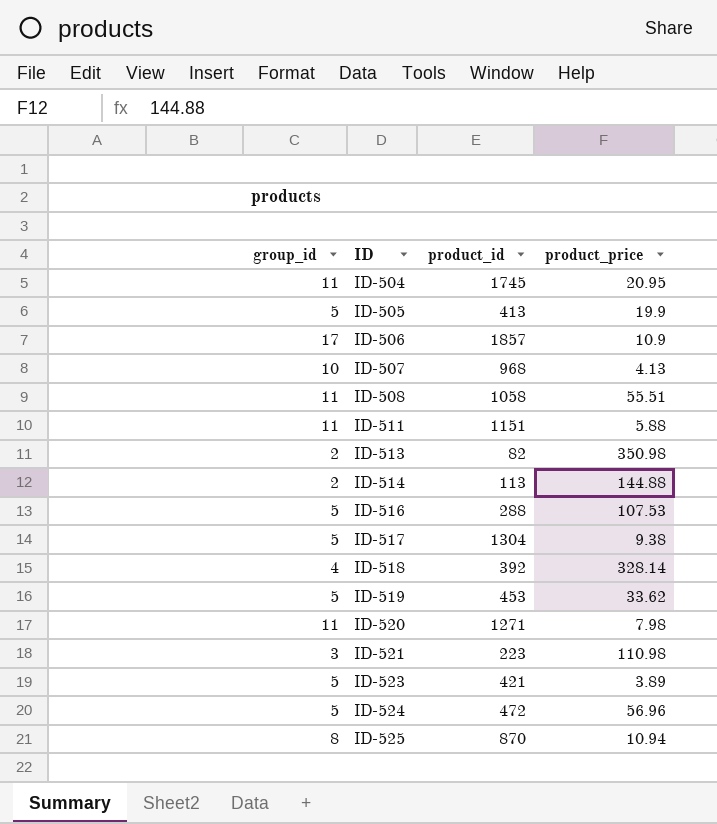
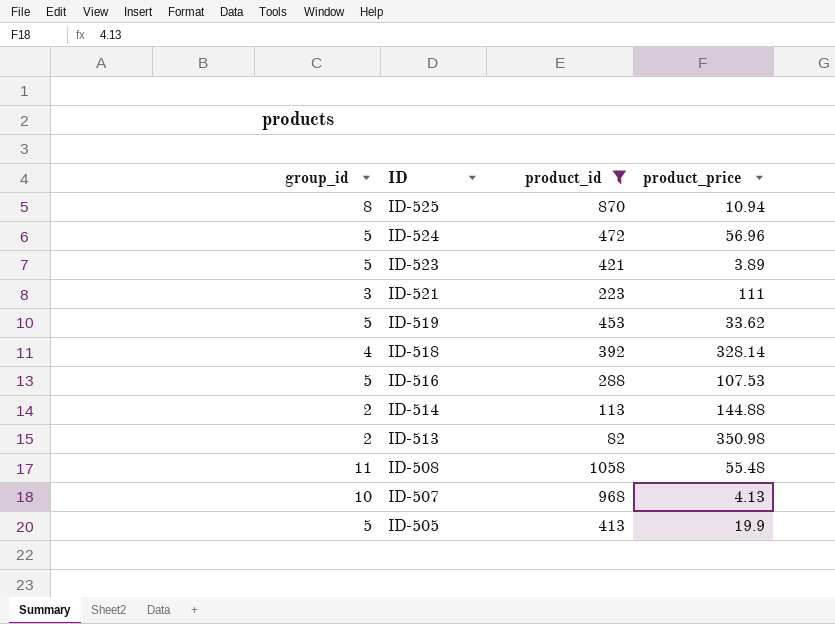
filter: none -> product_id <= 1058
row order: ID ascending -> ID descending
ID-521 | product_price: 110.98 -> 111
ID-508 | product_price: 55.51 -> 55.48

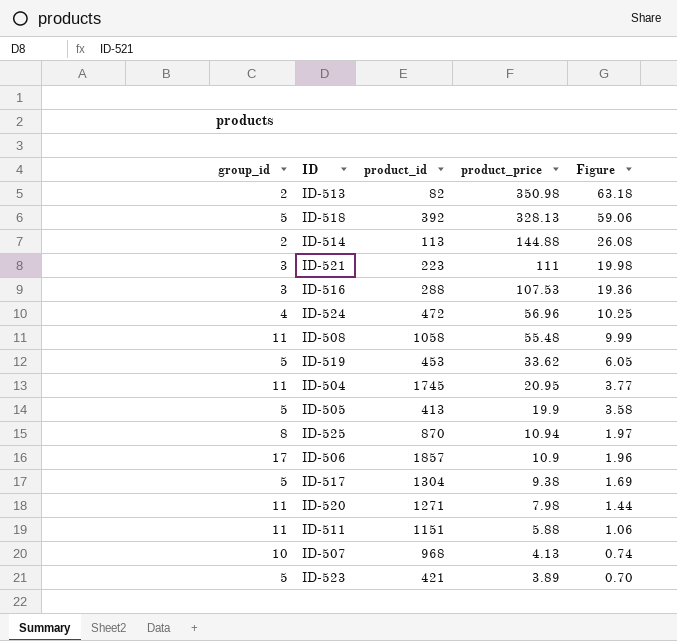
filter: product_id <= 1058 -> none
row order: ID descending -> product_price descending
column Figure | formula: none -> [product_price] * 0.18
ID-518 | group_id: 4 -> 5
ID-518 | product_price: 328.14 -> 328.13
ID-516 | group_id: 5 -> 3
ID-524 | group_id: 5 -> 4

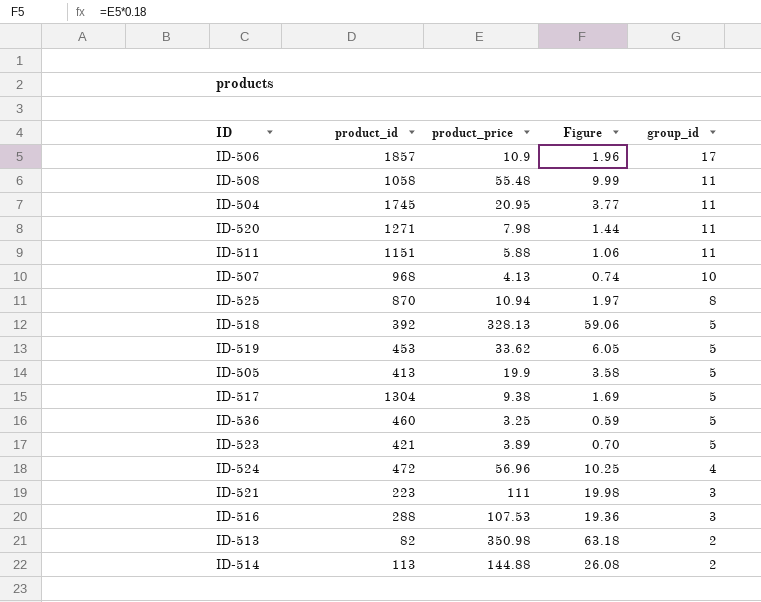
row order: product_price descending -> group_id descending
column group_id | position: 1 -> 5
row ID-536: none -> 460 | 3.25 | 0.59 | 5

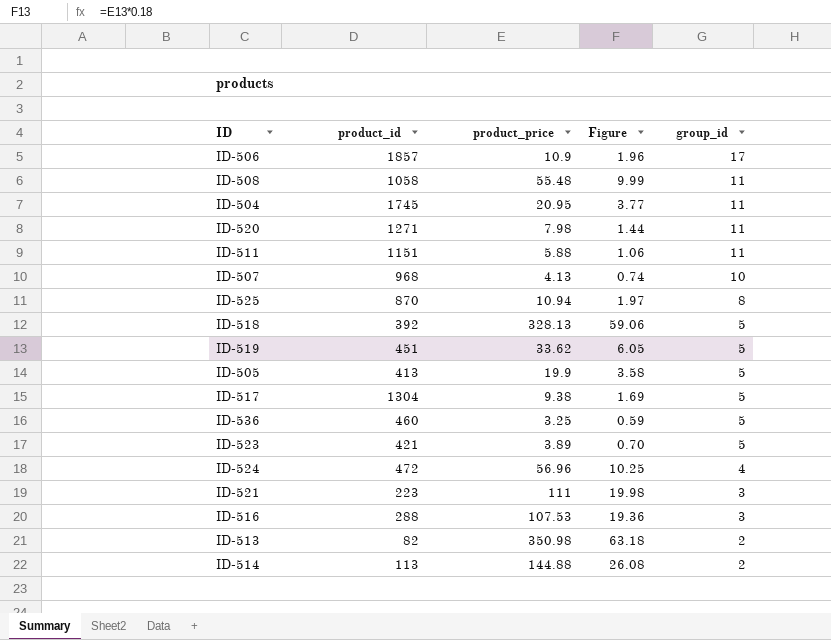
ID-519 | product_id: 453 -> 451

